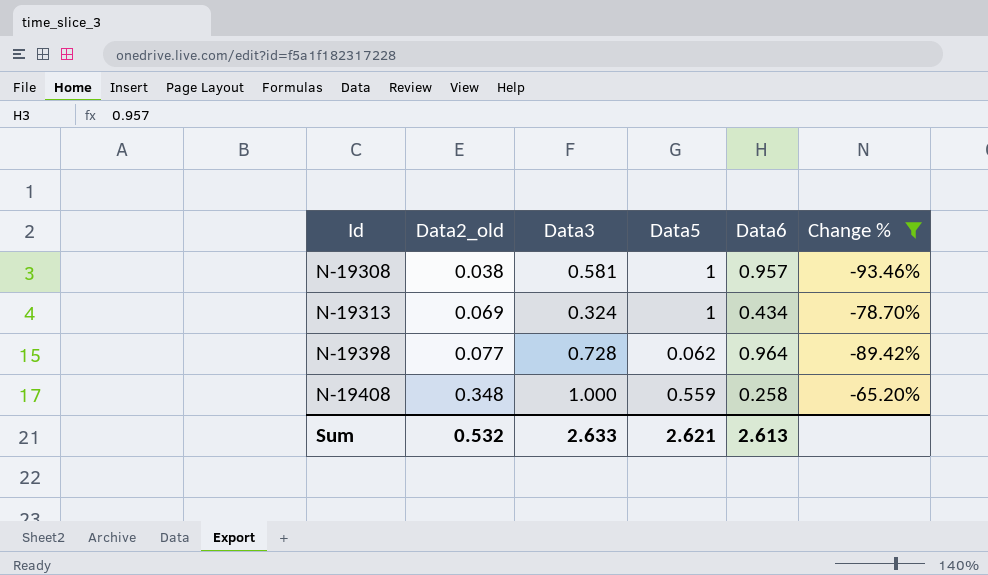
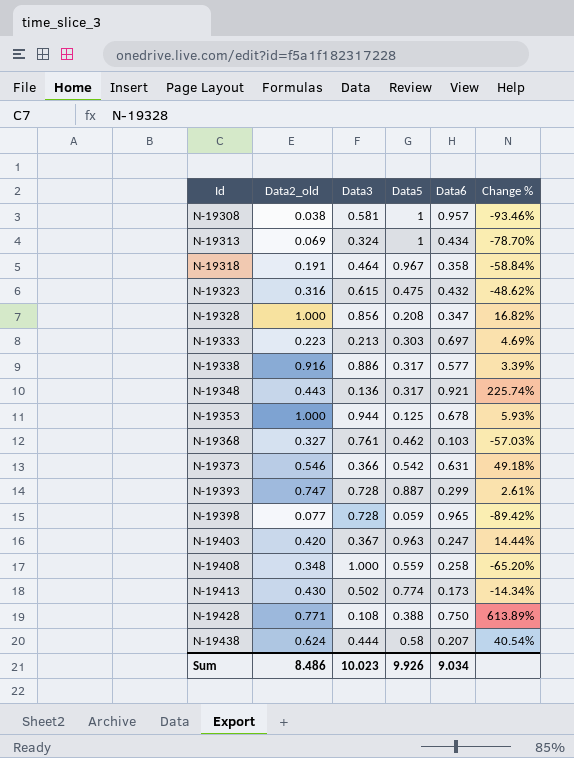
filter: Change % <= -65.20% -> none
N-19398 | Data5: 0.062 -> 0.059
N-19398 | Data6: 0.964 -> 0.965
Sum | Data2_old: 0.532 -> 8.486
Sum | Data3: 2.633 -> 10.023
Sum | Data5: 2.621 -> 9.926
Sum | Data6: 2.613 -> 9.034

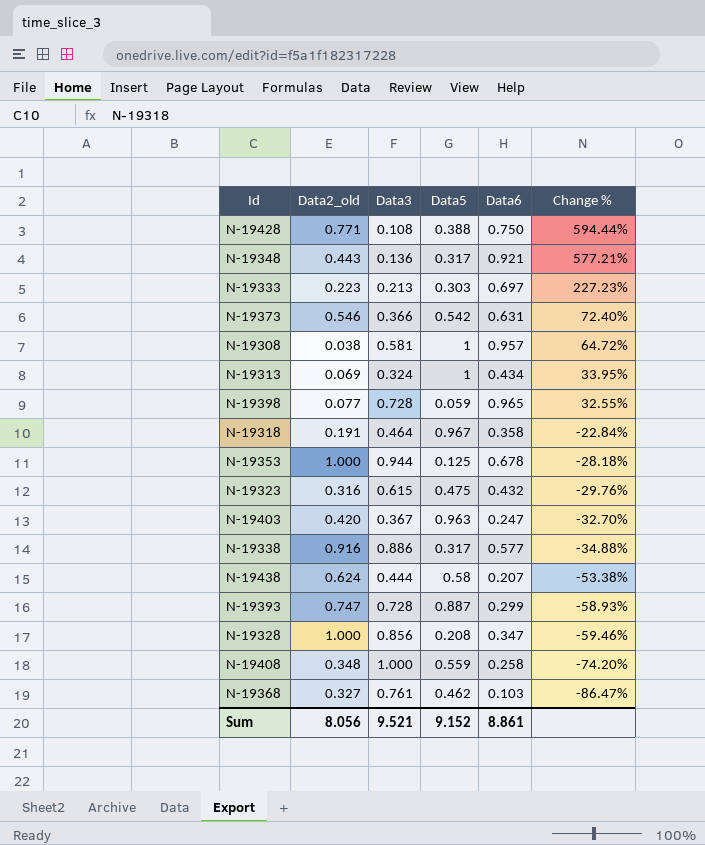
row order: Id ascending -> Change % descending
column Change % | formula: ([Data2_old] - [Data3]) / [Data3] -> ([Data6] - [Data3]) / [Data3]
row N-19413: 0.430 | 0.502 | 0.774 | 0.173 | -14.34% -> none
Sum | Data2_old: 8.486 -> 8.056
Sum | Data3: 10.023 -> 9.521
Sum | Data5: 9.926 -> 9.152
Sum | Data6: 9.034 -> 8.861

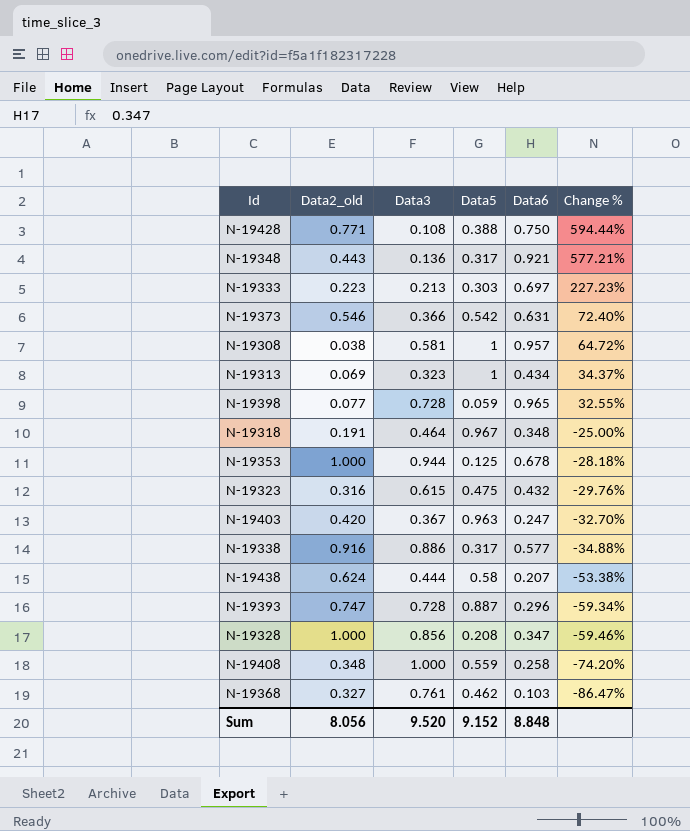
N-19313 | Data3: 0.324 -> 0.323
N-19313 | Change %: 33.95% -> 34.37%
N-19318 | Data6: 0.358 -> 0.348
N-19318 | Change %: -22.84% -> -25.00%
N-19393 | Data6: 0.299 -> 0.296
N-19393 | Change %: -58.93% -> -59.34%
Sum | Data3: 9.521 -> 9.520
Sum | Data6: 8.861 -> 8.848

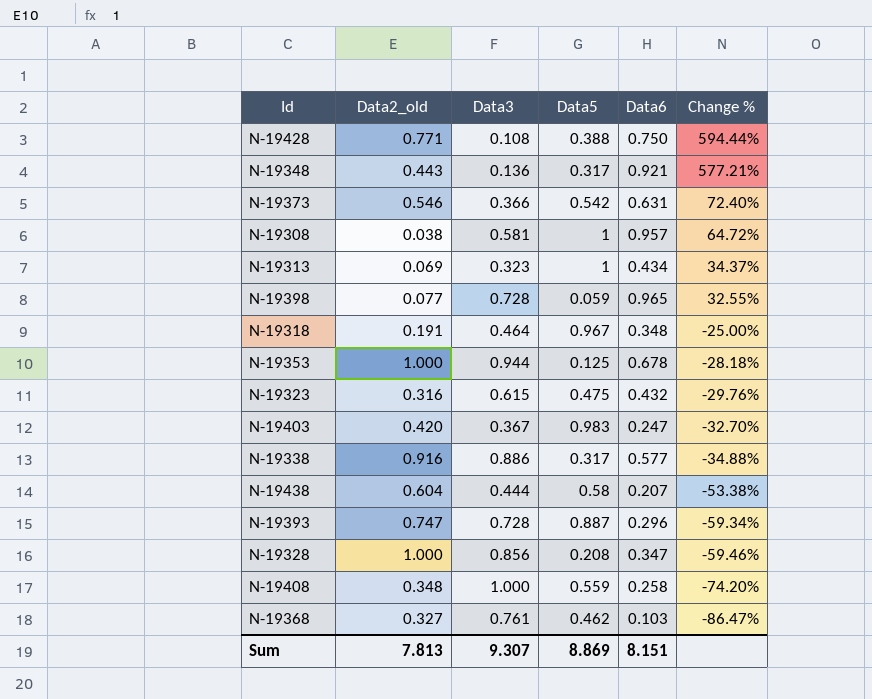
row N-19333: 0.223 | 0.213 | 0.303 | 0.697 | 227.23% -> none
N-19403 | Data5: 0.963 -> 0.983
N-19438 | Data2_old: 0.624 -> 0.604
Sum | Data2_old: 8.056 -> 7.813
Sum | Data3: 9.520 -> 9.307
Sum | Data5: 9.152 -> 8.869
Sum | Data6: 8.848 -> 8.151

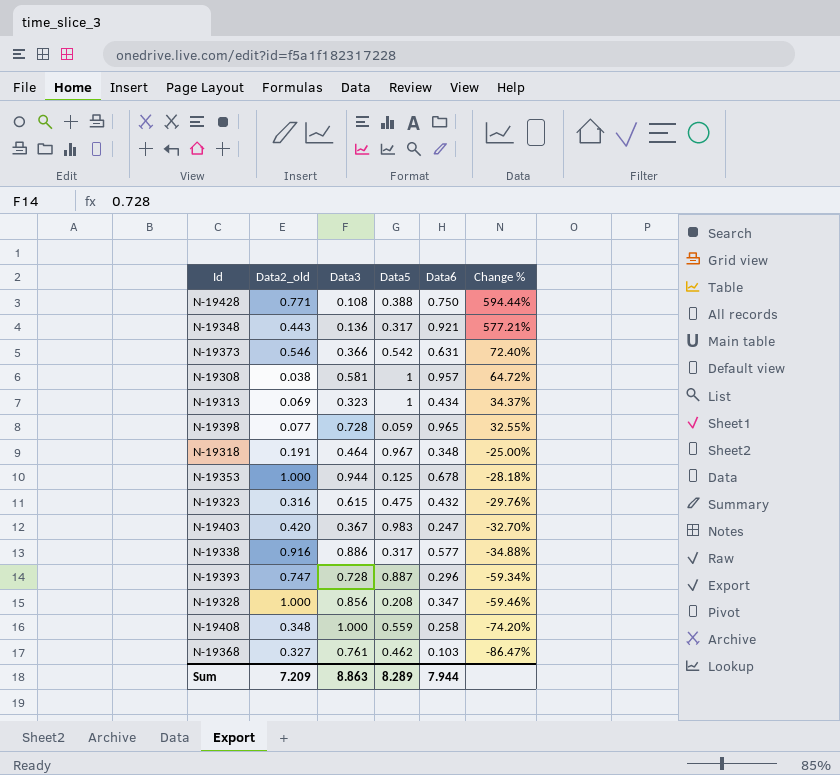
row N-19438: 0.604 | 0.444 | 0.58 | 0.207 | -53.38% -> none
Sum | Data2_old: 7.813 -> 7.209
Sum | Data3: 9.307 -> 8.863
Sum | Data5: 8.869 -> 8.289
Sum | Data6: 8.151 -> 7.944

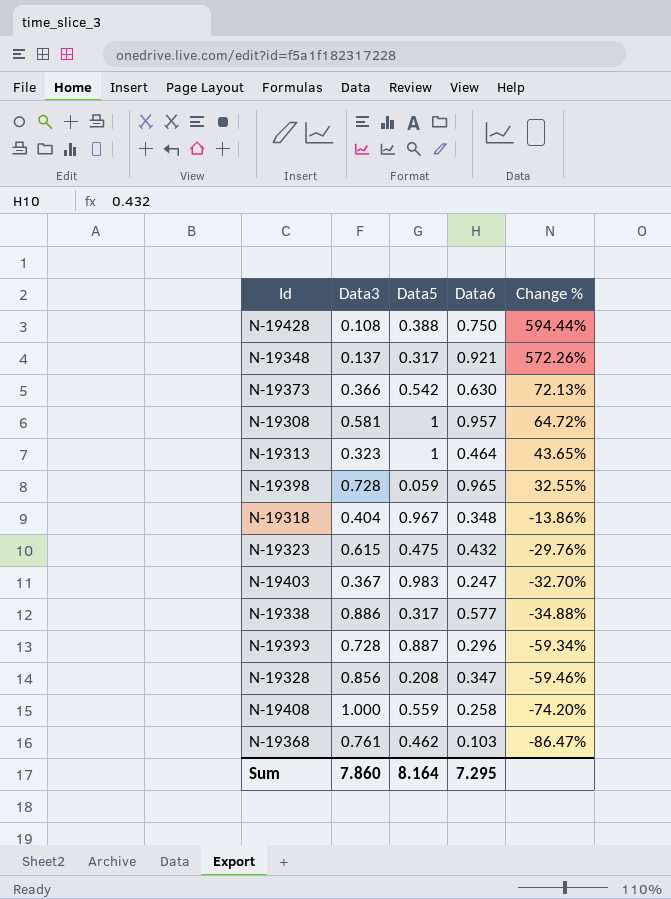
column Data2_old | position: 2 -> none
row N-19353: 1.000 | 0.944 | 0.125 | 0.678 | -28.18% -> none
N-19348 | Data3: 0.136 -> 0.137
N-19348 | Change %: 577.21% -> 572.26%
N-19373 | Data6: 0.631 -> 0.630
N-19373 | Change %: 72.40% -> 72.13%
N-19313 | Data6: 0.434 -> 0.464
N-19313 | Change %: 34.37% -> 43.65%
N-19318 | Data3: 0.464 -> 0.404
N-19318 | Change %: -25.00% -> -13.86%
Sum | Data3: 8.863 -> 7.860
Sum | Data5: 8.289 -> 8.164
Sum | Data6: 7.944 -> 7.295

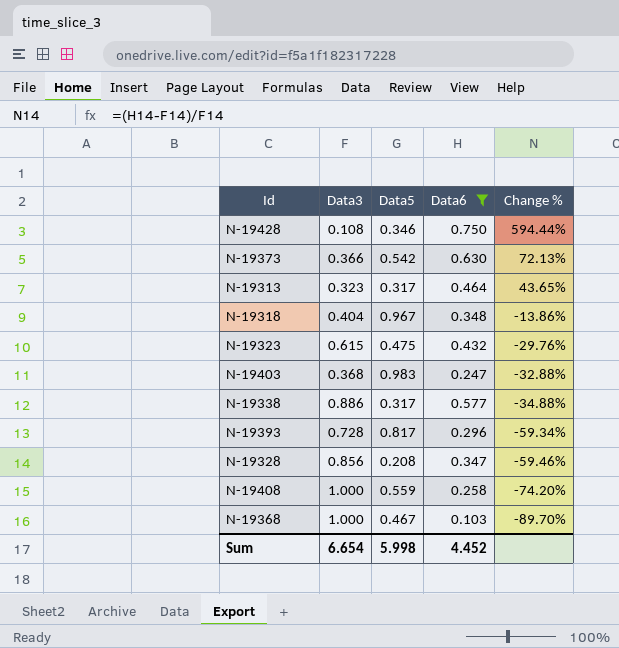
filter: none -> Data6 <= 0.750
N-19428 | Data5: 0.388 -> 0.346
N-19313 | Data5: 1 -> 0.317
N-19403 | Data3: 0.367 -> 0.368
N-19403 | Change %: -32.70% -> -32.88%
N-19393 | Data5: 0.887 -> 0.817
N-19368 | Data3: 0.761 -> 1.000
N-19368 | Data5: 0.462 -> 0.467
N-19368 | Change %: -86.47% -> -89.70%
Sum | Data3: 7.860 -> 6.654
Sum | Data5: 8.164 -> 5.998
Sum | Data6: 7.295 -> 4.452

